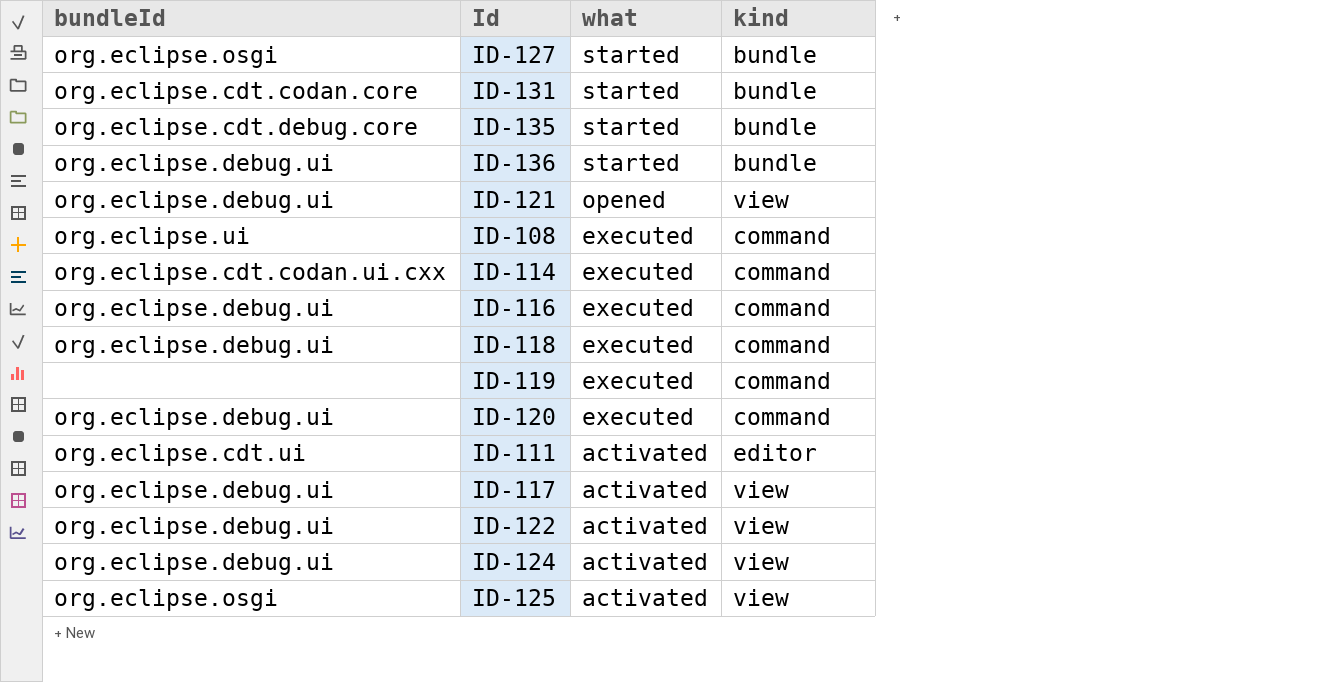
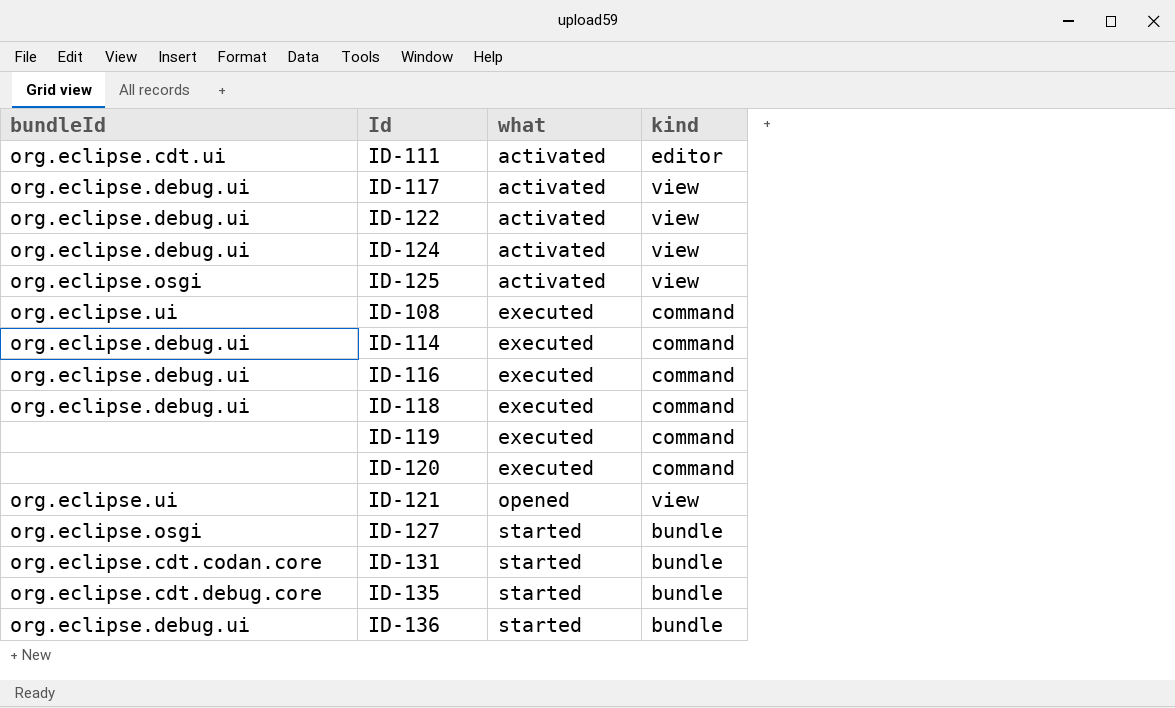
row order: what descending -> what ascending
ID-114 | bundleId: org.eclipse.cdt.codan.ui.cxx -> org.eclipse.debug.ui
ID-120 | bundleId: org.eclipse.debug.ui -> none
ID-121 | bundleId: org.eclipse.debug.ui -> org.eclipse.ui

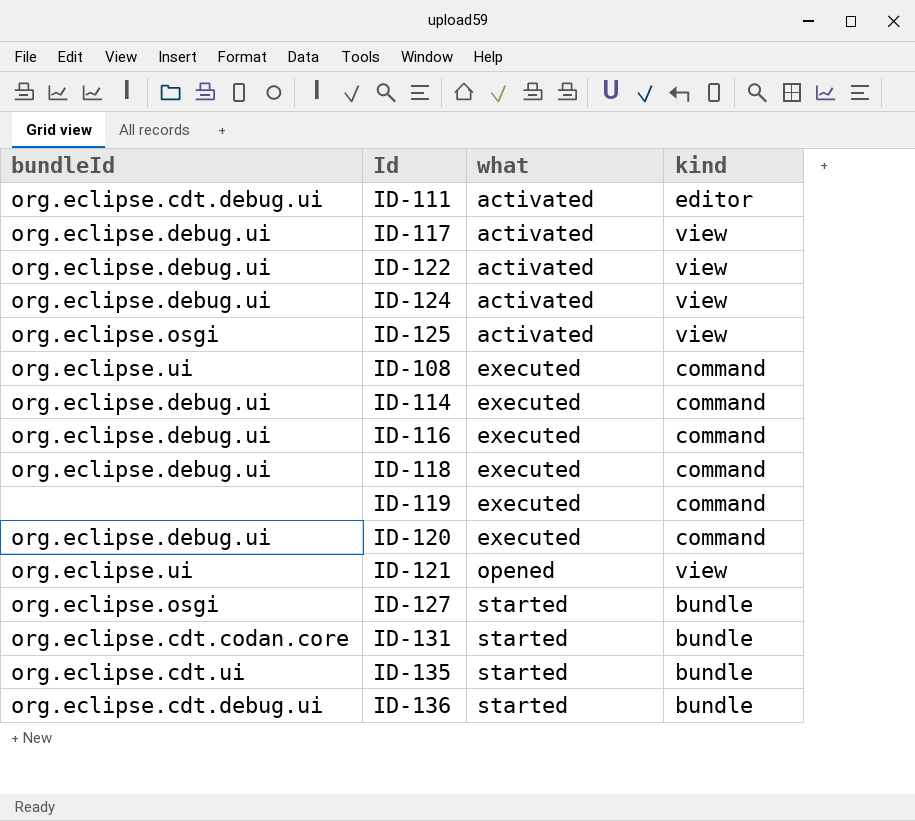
ID-111 | bundleId: org.eclipse.cdt.ui -> org.eclipse.cdt.debug.ui
ID-120 | bundleId: none -> org.eclipse.debug.ui
ID-135 | bundleId: org.eclipse.cdt.debug.core -> org.eclipse.cdt.ui
ID-136 | bundleId: org.eclipse.debug.ui -> org.eclipse.cdt.debug.ui

